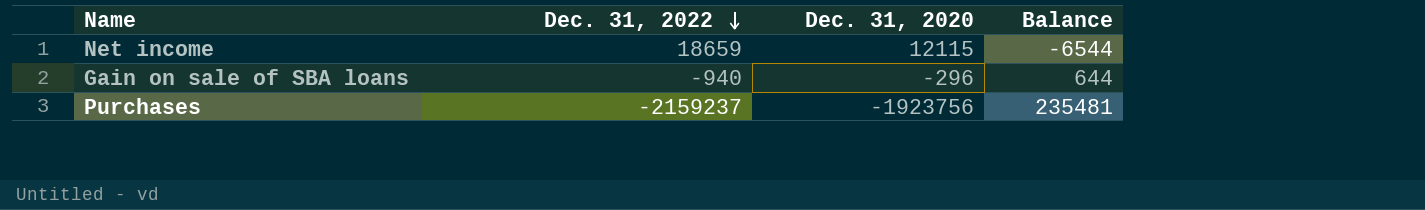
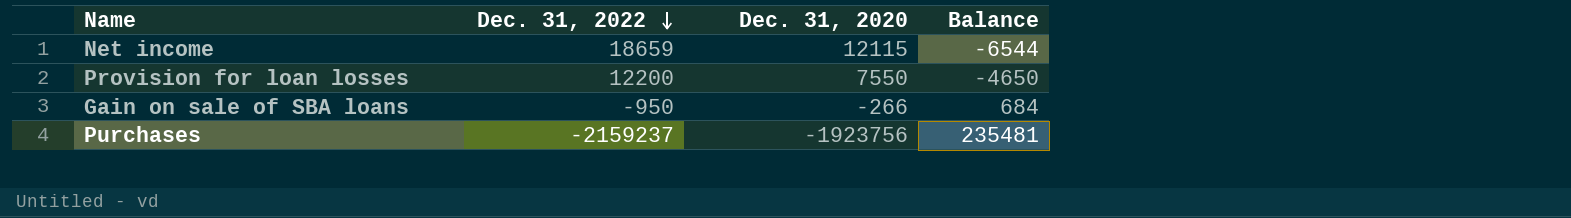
row Provision for loan losses: none -> 12200 | 7550 | -4650
Gain on sale of SBA loans | Dec. 31, 2022: -940 -> -950
Gain on sale of SBA loans | Dec. 31, 2020: -296 -> -266
Gain on sale of SBA loans | Balance: 644 -> 684

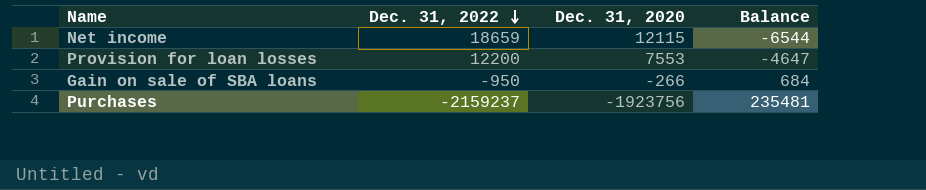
Provision for loan losses | Dec. 31, 2020: 7550 -> 7553
Provision for loan losses | Balance: -4650 -> -4647

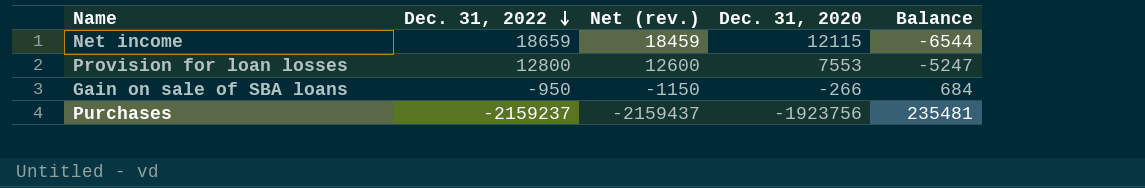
column Net (rev.) | formula: none -> [Dec. 31, 2022] - 200
Provision for loan losses | Dec. 31, 2022: 12200 -> 12800
Provision for loan losses | Balance: -4647 -> -5247

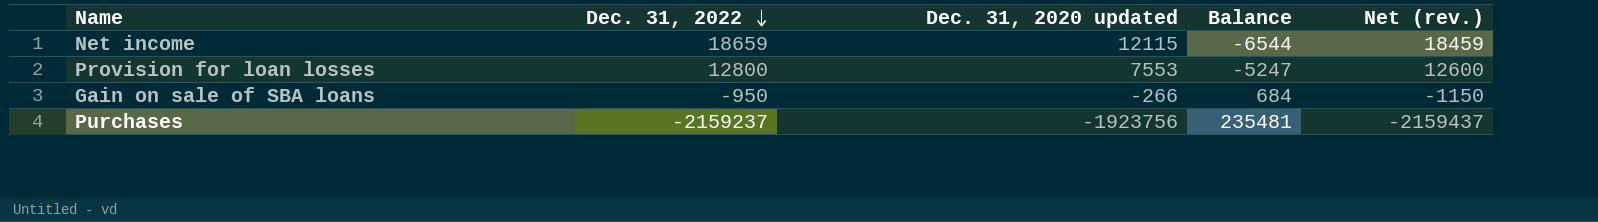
column name: Dec. 31, 2020 -> Dec. 31, 2020 updated
column Net (rev.) | position: 3 -> 5

